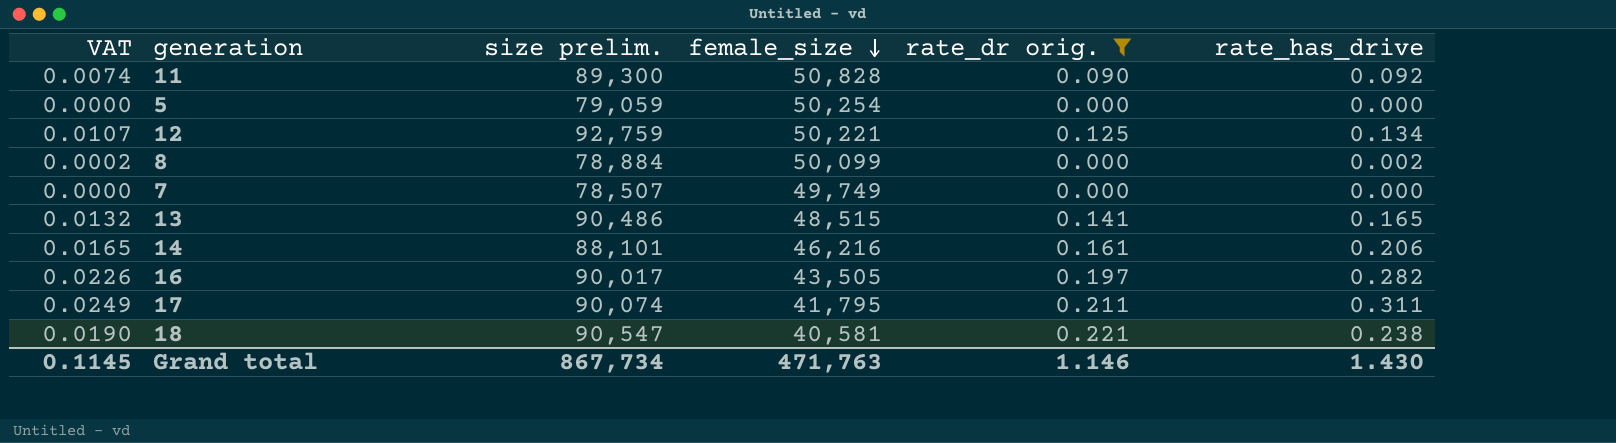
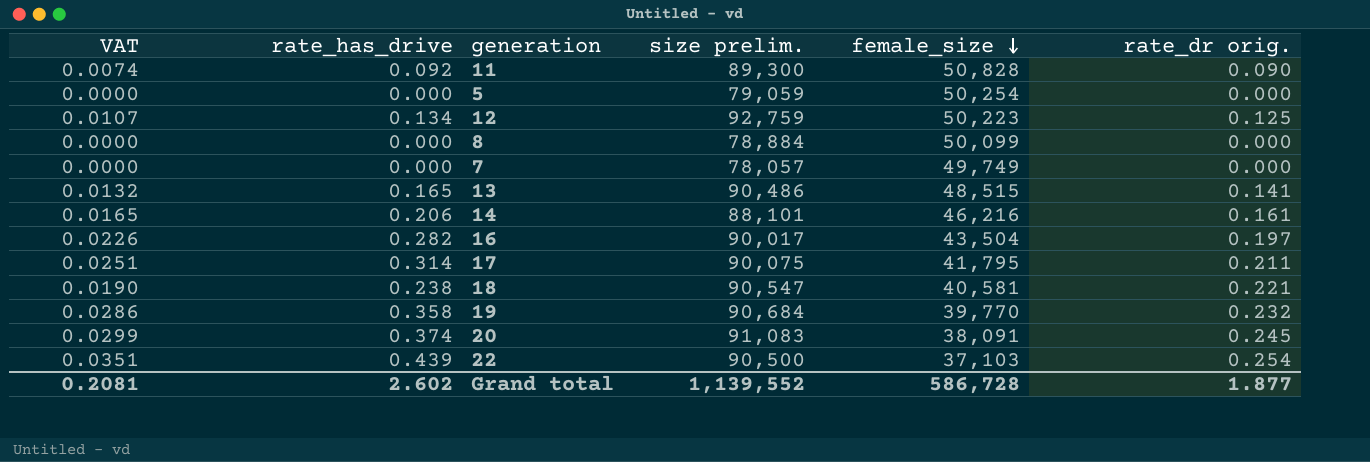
filter: rate_dr orig. <= 0.221 -> none
column rate_has_drive | position: 6 -> 2
12 | female_size: 50,221 -> 50,223
8 | VAT: 0.0002 -> 0.0000
8 | rate_has_drive: 0.002 -> 0.000
7 | size prelim.: 78,507 -> 78,057
16 | female_size: 43,505 -> 43,504
17 | VAT: 0.0249 -> 0.0251
17 | rate_has_drive: 0.311 -> 0.314
17 | size prelim.: 90,074 -> 90,075
Grand total | VAT: 0.1145 -> 0.2081
Grand total | rate_has_drive: 1.430 -> 2.602
Grand total | size prelim.: 867,734 -> 1,139,552
Grand total | female_size: 471,763 -> 586,728
Grand total | rate_dr orig.: 1.146 -> 1.877

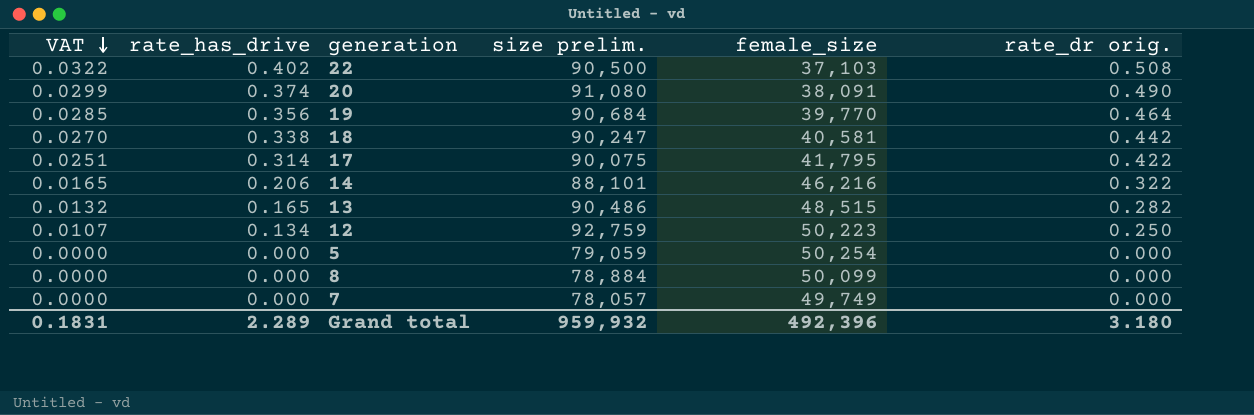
row order: female_size descending -> VAT descending
row 11: 0.0074 | 0.092 | 89,300 | 50,828 | 0.090 -> none
row 16: 0.0226 | 0.282 | 90,017 | 43,504 | 0.197 -> none
22 | VAT: 0.0351 -> 0.0322
22 | rate_has_drive: 0.439 -> 0.402
22 | rate_dr orig.: 0.254 -> 0.508
20 | size prelim.: 91,083 -> 91,080
20 | rate_dr orig.: 0.245 -> 0.490
19 | VAT: 0.0286 -> 0.0285
19 | rate_has_drive: 0.358 -> 0.356
19 | rate_dr orig.: 0.232 -> 0.464
18 | VAT: 0.0190 -> 0.0270
18 | rate_has_drive: 0.238 -> 0.338
18 | size prelim.: 90,547 -> 90,247
18 | rate_dr orig.: 0.221 -> 0.442
17 | rate_dr orig.: 0.211 -> 0.422
14 | rate_dr orig.: 0.161 -> 0.322
13 | rate_dr orig.: 0.141 -> 0.282
12 | rate_dr orig.: 0.125 -> 0.250
Grand total | VAT: 0.2081 -> 0.1831
Grand total | rate_has_drive: 2.602 -> 2.289
Grand total | size prelim.: 1,139,552 -> 959,932
Grand total | female_size: 586,728 -> 492,396
Grand total | rate_dr orig.: 1.877 -> 3.180

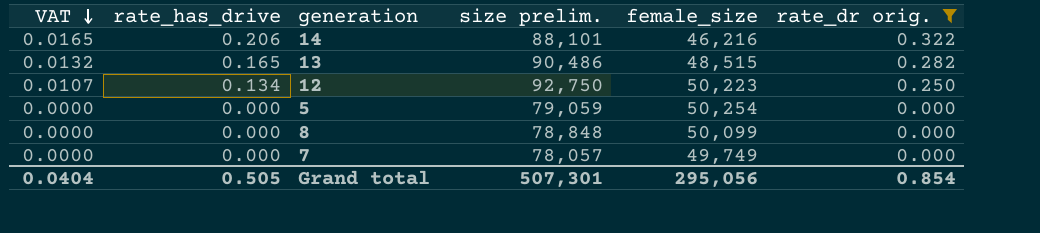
filter: none -> rate_dr orig. <= 0.322
12 | size prelim.: 92,759 -> 92,750
8 | size prelim.: 78,884 -> 78,848
Grand total | VAT: 0.1831 -> 0.0404
Grand total | rate_has_drive: 2.289 -> 0.505
Grand total | size prelim.: 959,932 -> 507,301
Grand total | female_size: 492,396 -> 295,056
Grand total | rate_dr orig.: 3.180 -> 0.854

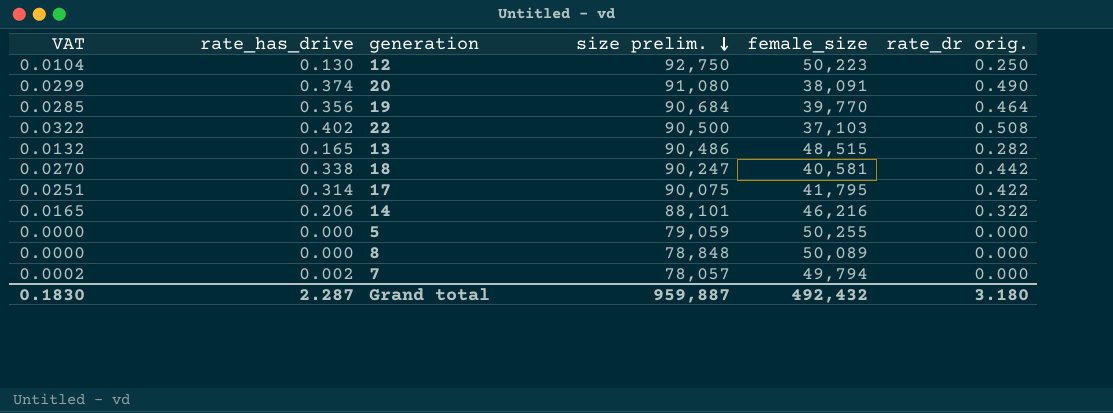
filter: rate_dr orig. <= 0.322 -> none
row order: VAT descending -> size prelim. descending
12 | VAT: 0.0107 -> 0.0104
12 | rate_has_drive: 0.134 -> 0.130
5 | female_size: 50,254 -> 50,255
8 | female_size: 50,099 -> 50,089
7 | VAT: 0.0000 -> 0.0002
7 | rate_has_drive: 0.000 -> 0.002
7 | female_size: 49,749 -> 49,794
Grand total | VAT: 0.0404 -> 0.1830
Grand total | rate_has_drive: 0.505 -> 2.287
Grand total | size prelim.: 507,301 -> 959,887
Grand total | female_size: 295,056 -> 492,432
Grand total | rate_dr orig.: 0.854 -> 3.180

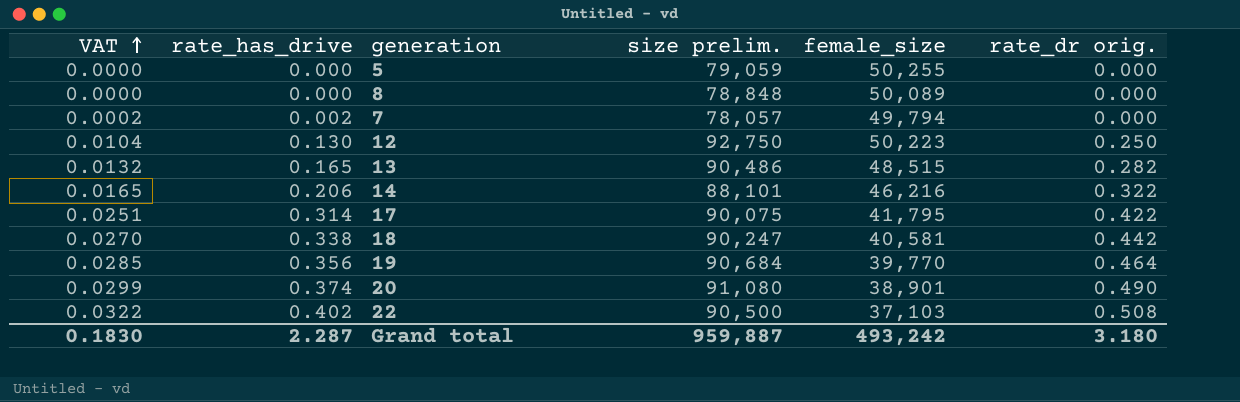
row order: size prelim. descending -> VAT ascending
20 | female_size: 38,091 -> 38,901
Grand total | female_size: 492,432 -> 493,242

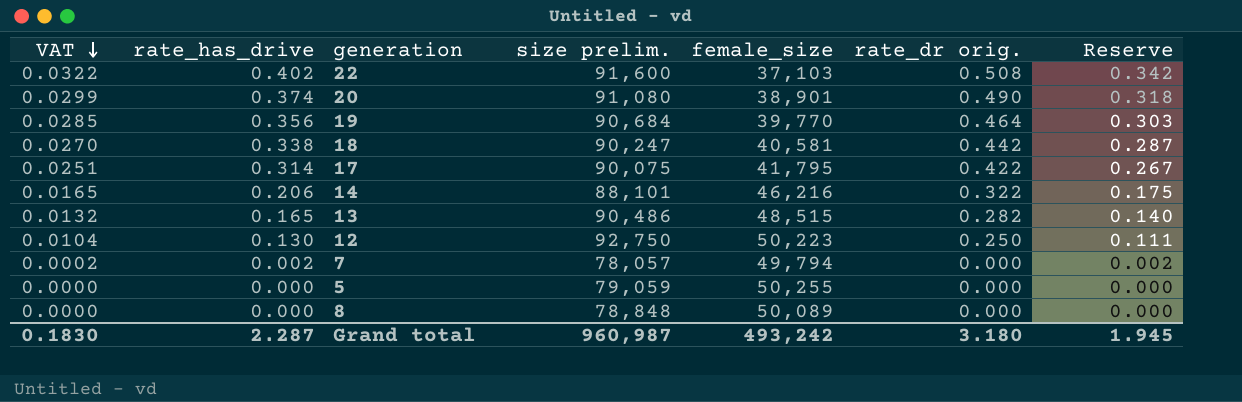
row order: VAT ascending -> VAT descending
column Reserve | formula: none -> [rate_has_drive] * 0.85
22 | size prelim.: 90,500 -> 91,600
Grand total | size prelim.: 959,887 -> 960,987

